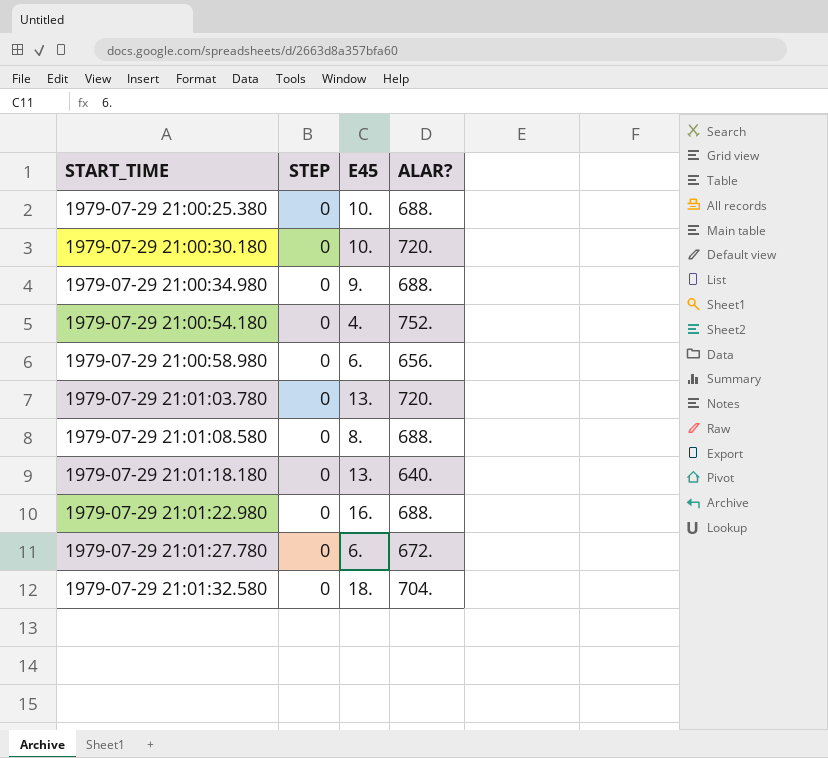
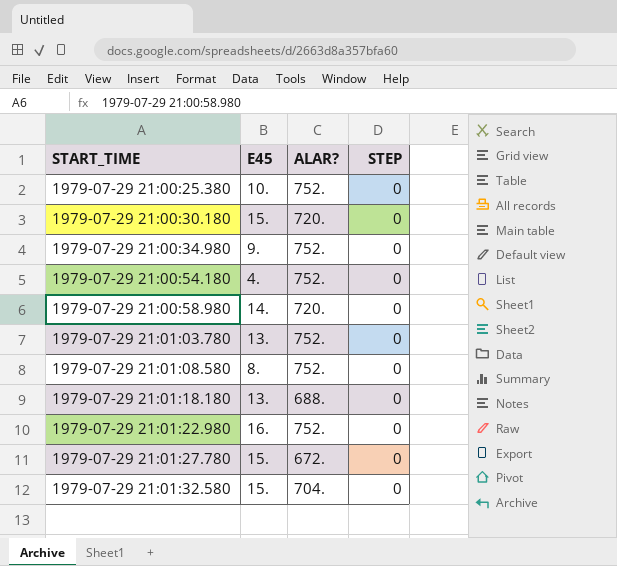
column STEP | position: 2 -> 4
1979-07-29 21:00:25.380 | ALAR?: 688. -> 752.
1979-07-29 21:00:30.180 | E45: 10. -> 15.
1979-07-29 21:00:34.980 | ALAR?: 688. -> 752.
1979-07-29 21:00:58.980 | E45: 6. -> 14.
1979-07-29 21:00:58.980 | ALAR?: 656. -> 720.
1979-07-29 21:01:03.780 | ALAR?: 720. -> 752.
1979-07-29 21:01:08.580 | ALAR?: 688. -> 752.
1979-07-29 21:01:18.180 | ALAR?: 640. -> 688.
1979-07-29 21:01:22.980 | ALAR?: 688. -> 752.
1979-07-29 21:01:27.780 | E45: 6. -> 15.
1979-07-29 21:01:32.580 | E45: 18. -> 15.

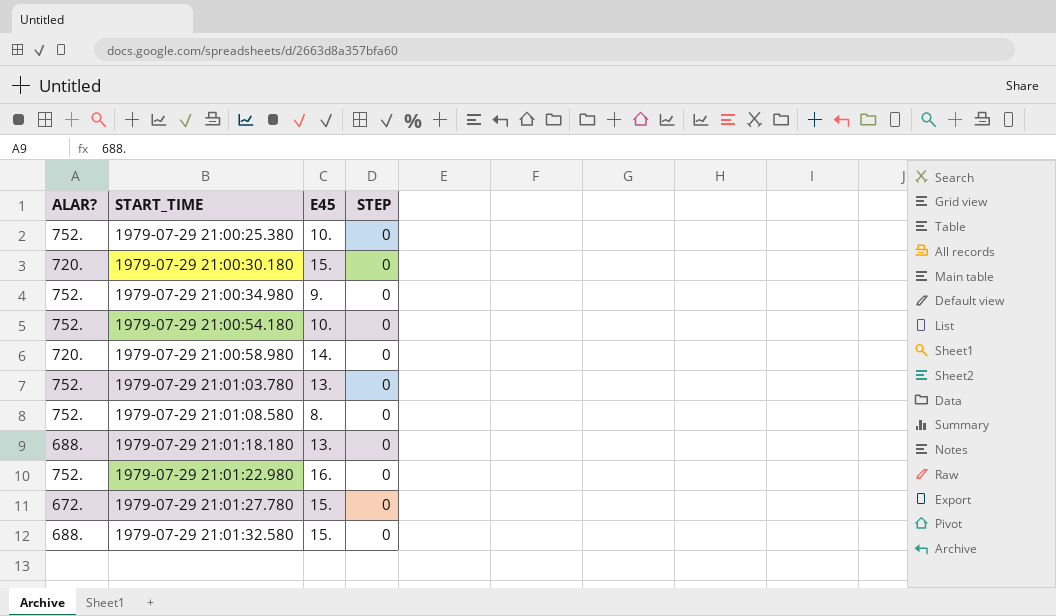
column ALAR? | position: 3 -> 1
1979-07-29 21:00:54.180 | E45: 4. -> 10.
1979-07-29 21:01:32.580 | ALAR?: 704. -> 688.

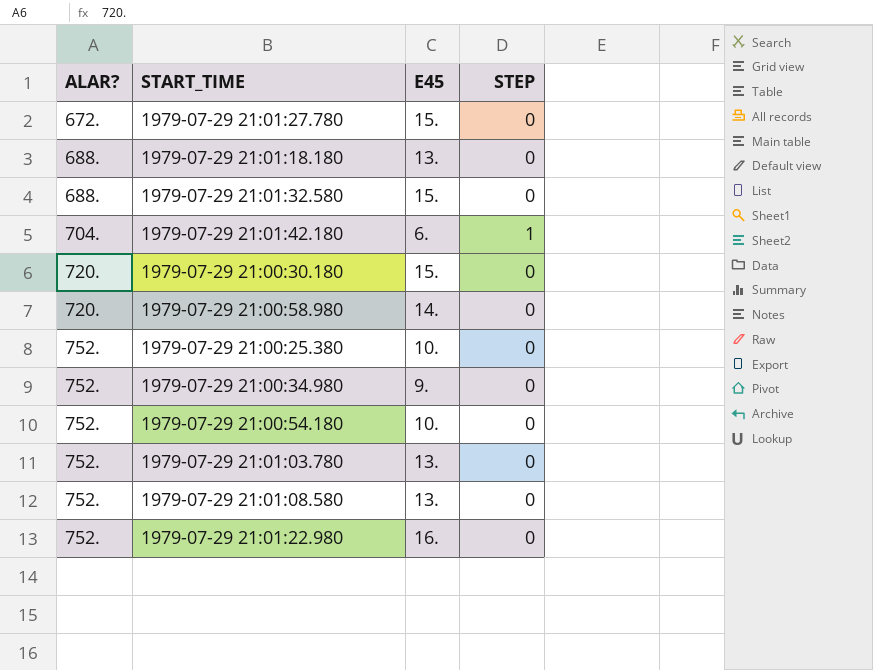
row order: START_TIME ascending -> ALAR? ascending
row 1979-07-29 21:01:42.180: none -> 704. | 6. | 1
1979-07-29 21:01:08.580 | E45: 8. -> 13.

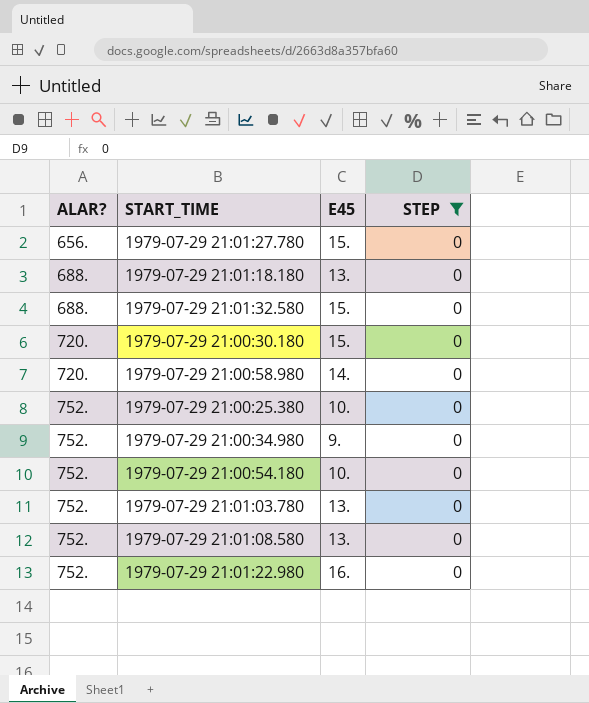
filter: none -> STEP = 0
1979-07-29 21:01:27.780 | ALAR?: 672. -> 656.

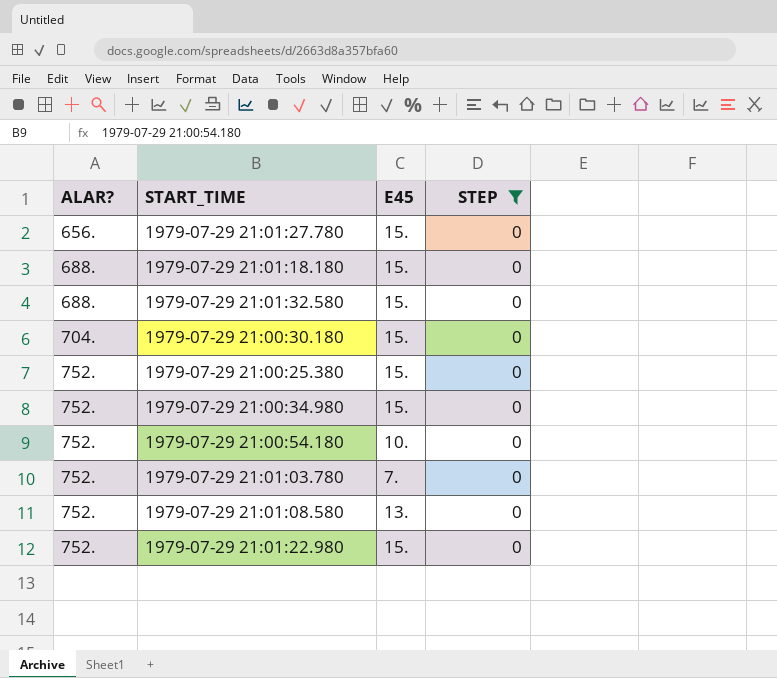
row 1979-07-29 21:00:58.980: 720. | 14. | 0 -> none
1979-07-29 21:01:18.180 | E45: 13. -> 15.
1979-07-29 21:00:30.180 | ALAR?: 720. -> 704.
1979-07-29 21:00:25.380 | E45: 10. -> 15.
1979-07-29 21:00:34.980 | E45: 9. -> 15.
1979-07-29 21:01:03.780 | E45: 13. -> 7.
1979-07-29 21:01:22.980 | E45: 16. -> 15.

